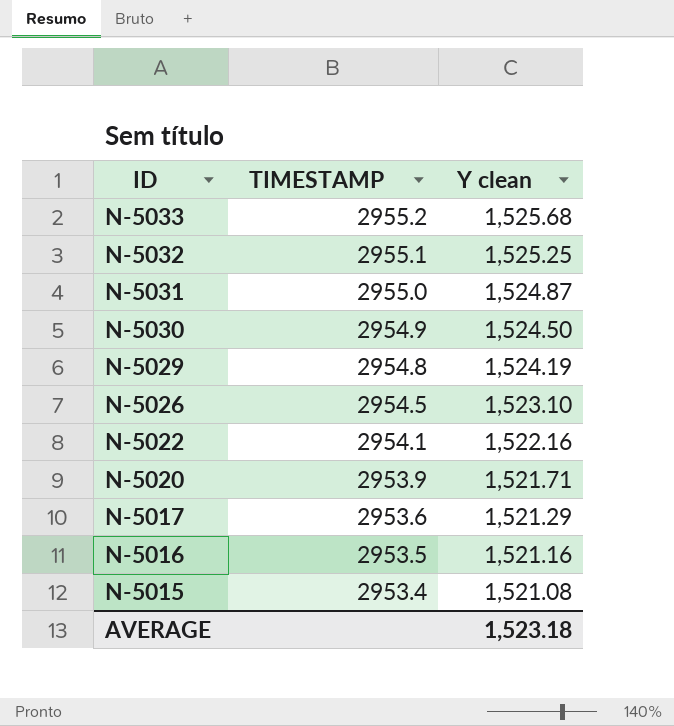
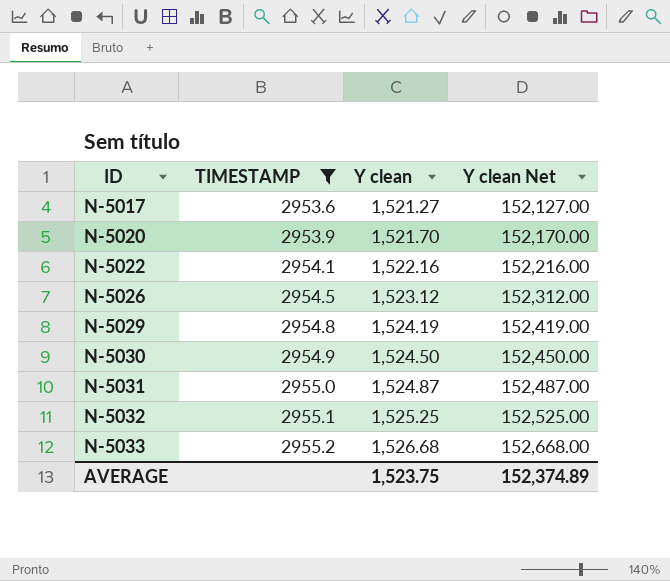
filter: none -> TIMESTAMP >= 2953.6
row order: ID descending -> ID ascending
column Y clean Net | formula: none -> [Y clean] * 100
N-5017 | Y clean: 1,521.29 -> 1,521.27
N-5020 | Y clean: 1,521.71 -> 1,521.70
N-5026 | Y clean: 1,523.10 -> 1,523.12
N-5033 | Y clean: 1,525.68 -> 1,526.68
AVERAGE | Y clean: 1,523.18 -> 1,523.75

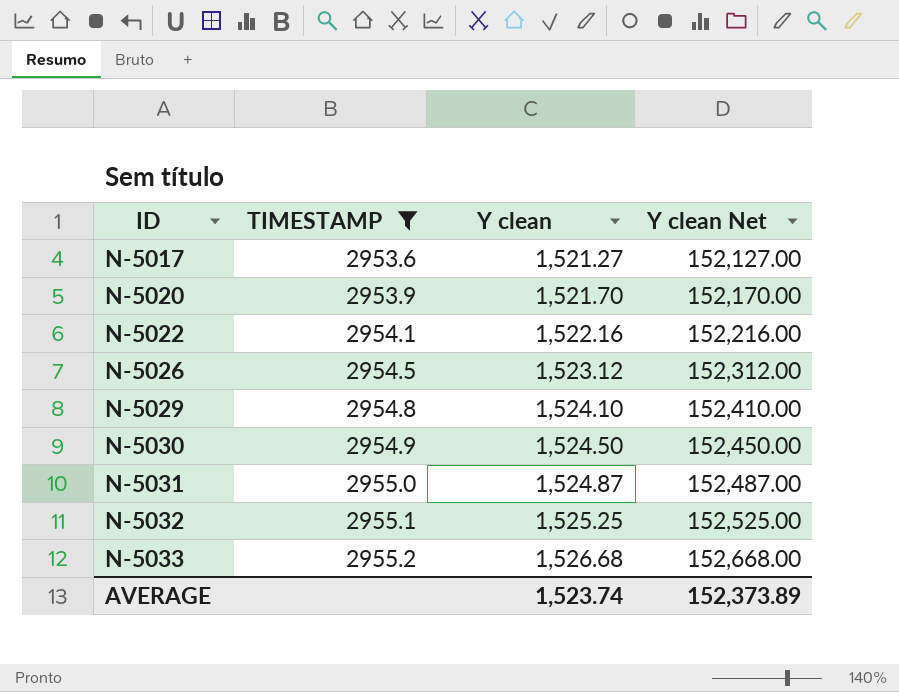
N-5029 | Y clean: 1,524.19 -> 1,524.10
N-5029 | Y clean Net: 152,419.00 -> 152,410.00
AVERAGE | Y clean: 1,523.75 -> 1,523.74
AVERAGE | Y clean Net: 152,374.89 -> 152,373.89

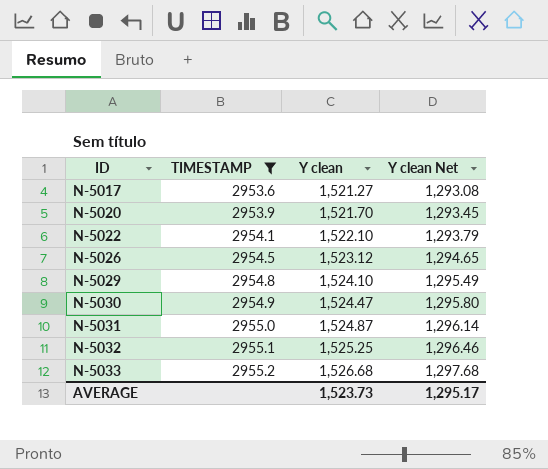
column Y clean Net | formula: [Y clean] * 100 -> [Y clean] * 0.85
N-5022 | Y clean: 1,522.16 -> 1,522.10
N-5030 | Y clean: 1,524.50 -> 1,524.47
AVERAGE | Y clean: 1,523.74 -> 1,523.73
AVERAGE | Y clean Net: 152,373.89 -> 1,295.17

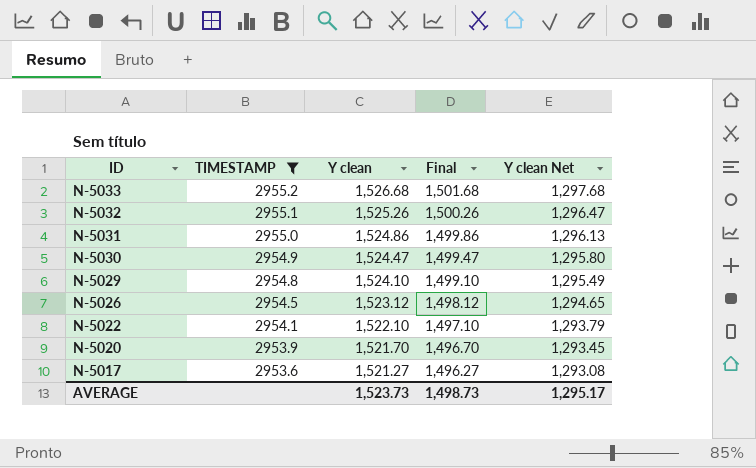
row order: ID ascending -> ID descending
column Final | formula: none -> [Y clean] - 25
N-5032 | Y clean: 1,525.25 -> 1,525.26
N-5032 | Y clean Net: 1,296.46 -> 1,296.47
N-5031 | Y clean: 1,524.87 -> 1,524.86
N-5031 | Y clean Net: 1,296.14 -> 1,296.13

